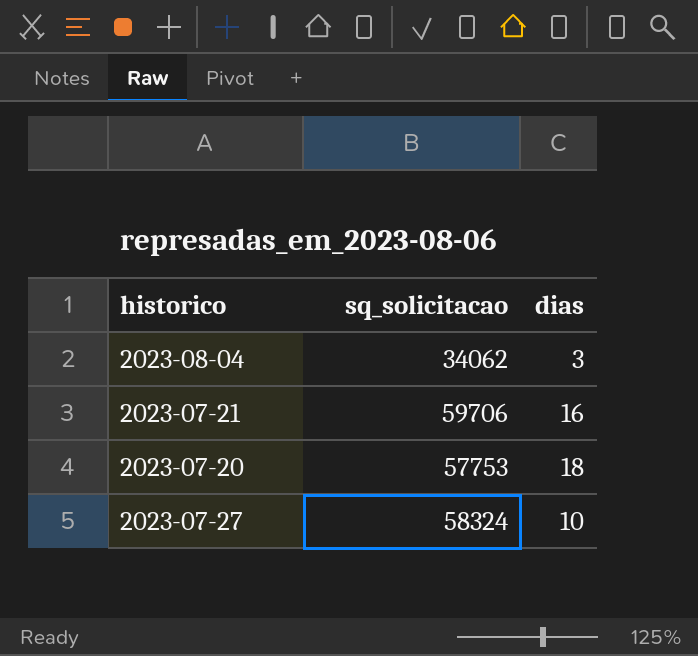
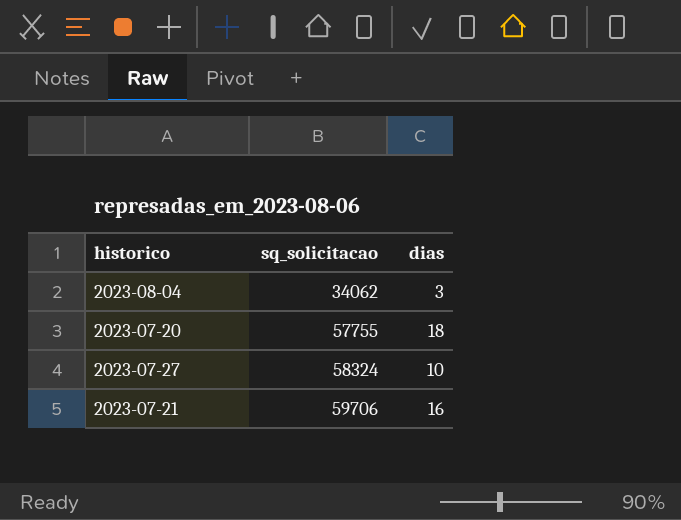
row order: none -> sq_solicitacao ascending
2023-07-20 | sq_solicitacao: 57753 -> 57755

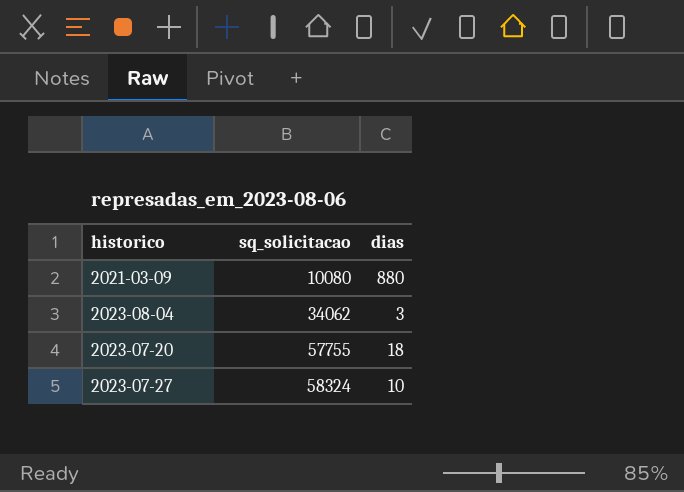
row 2023-07-21: 59706 | 16 -> none
row 2021-03-09: none -> 10080 | 880

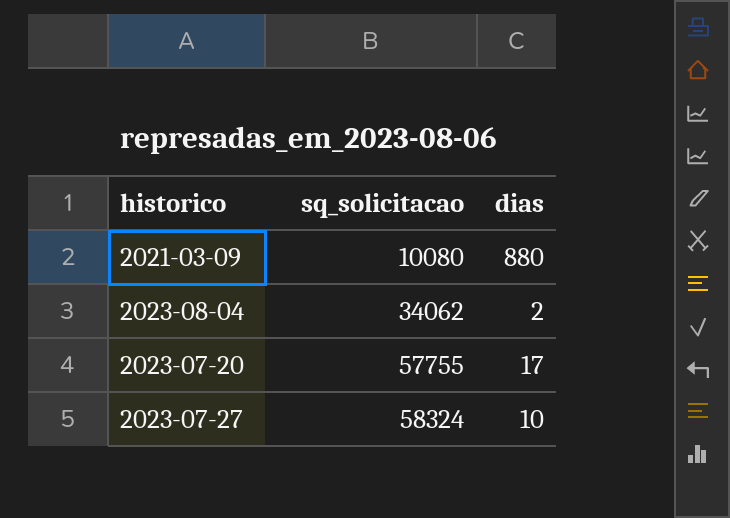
2023-08-04 | dias: 3 -> 2
2023-07-20 | dias: 18 -> 17

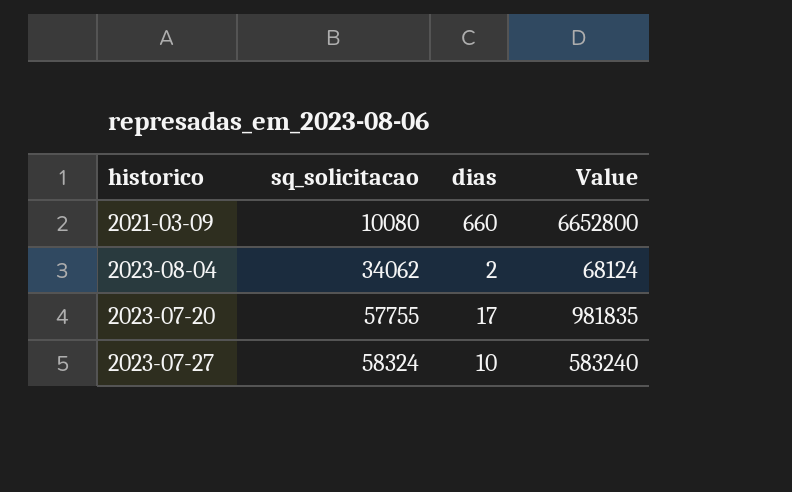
column Value | formula: none -> [sq_solicitacao] * [dias]
2021-03-09 | dias: 880 -> 660

